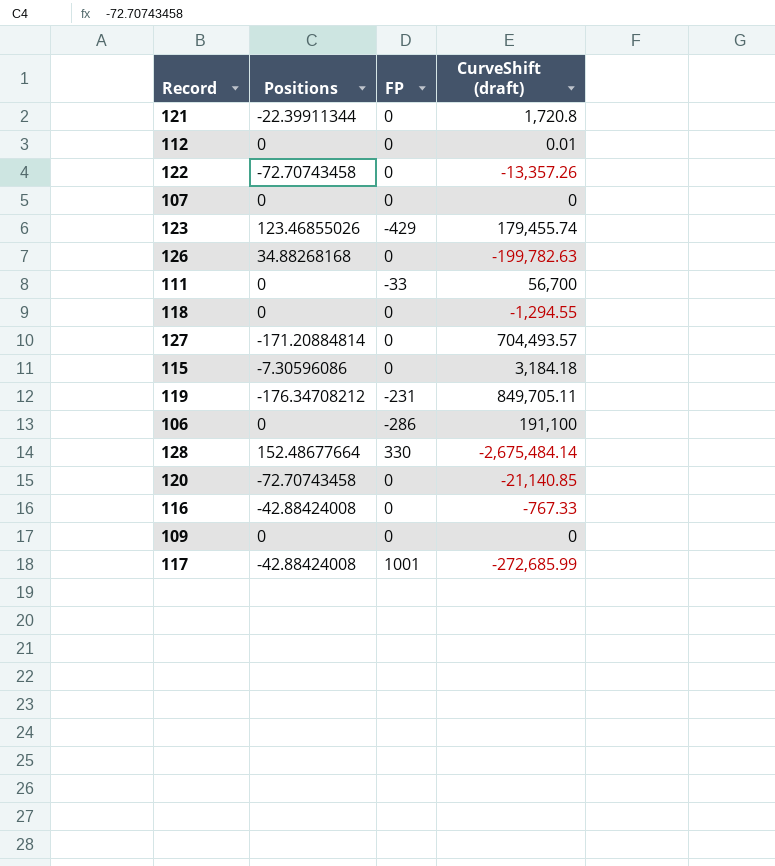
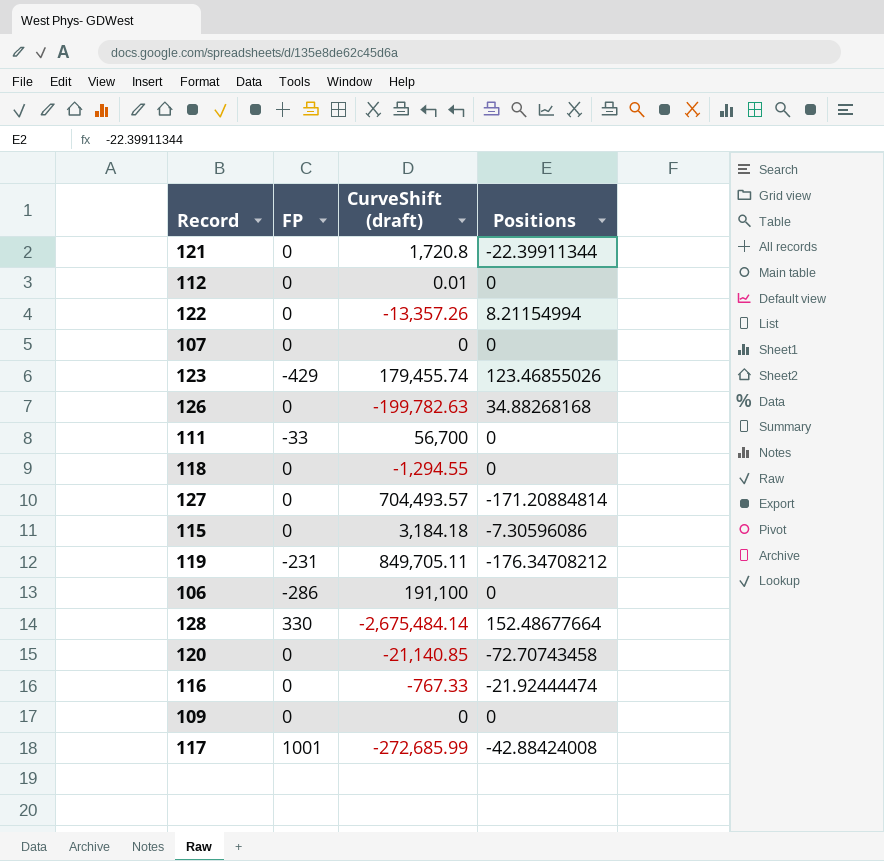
column Positions | position: 2 -> 4
122 | Positions: -72.70743458 -> 8.21154994
116 | Positions: -42.88424008 -> -21.92444474

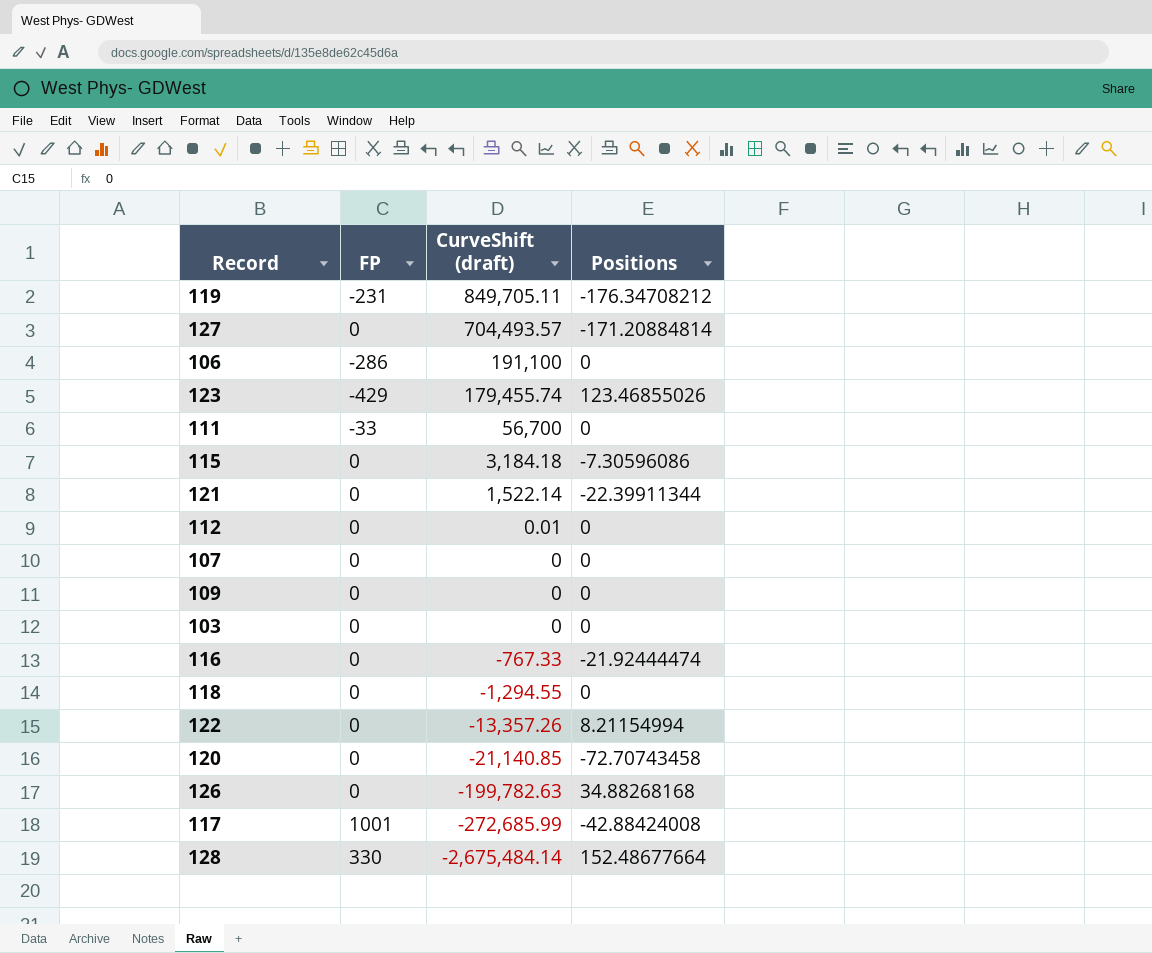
row order: none -> CurveShift (draft) descending
121 | CurveShift (draft): 1,720.8 -> 1,522.14
row 103: none -> 0 | 0 | 0

